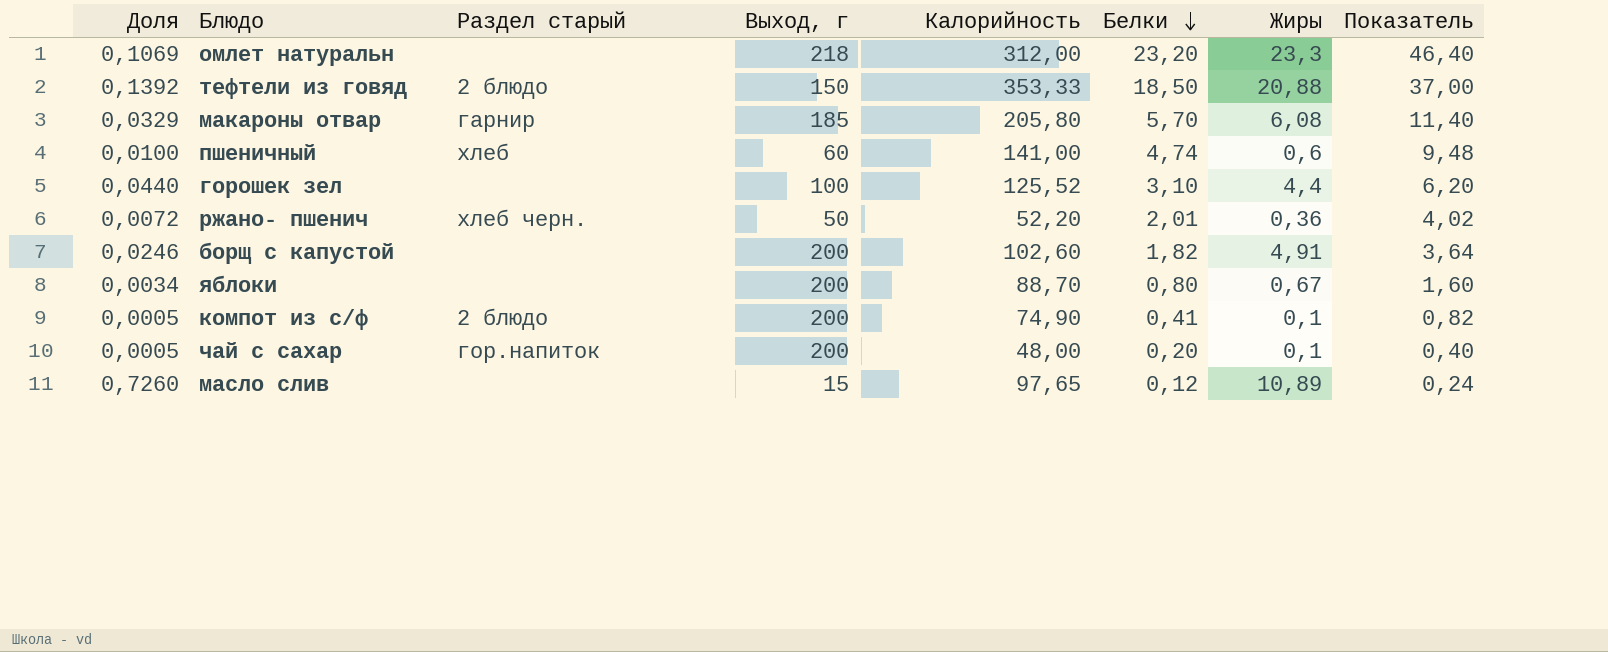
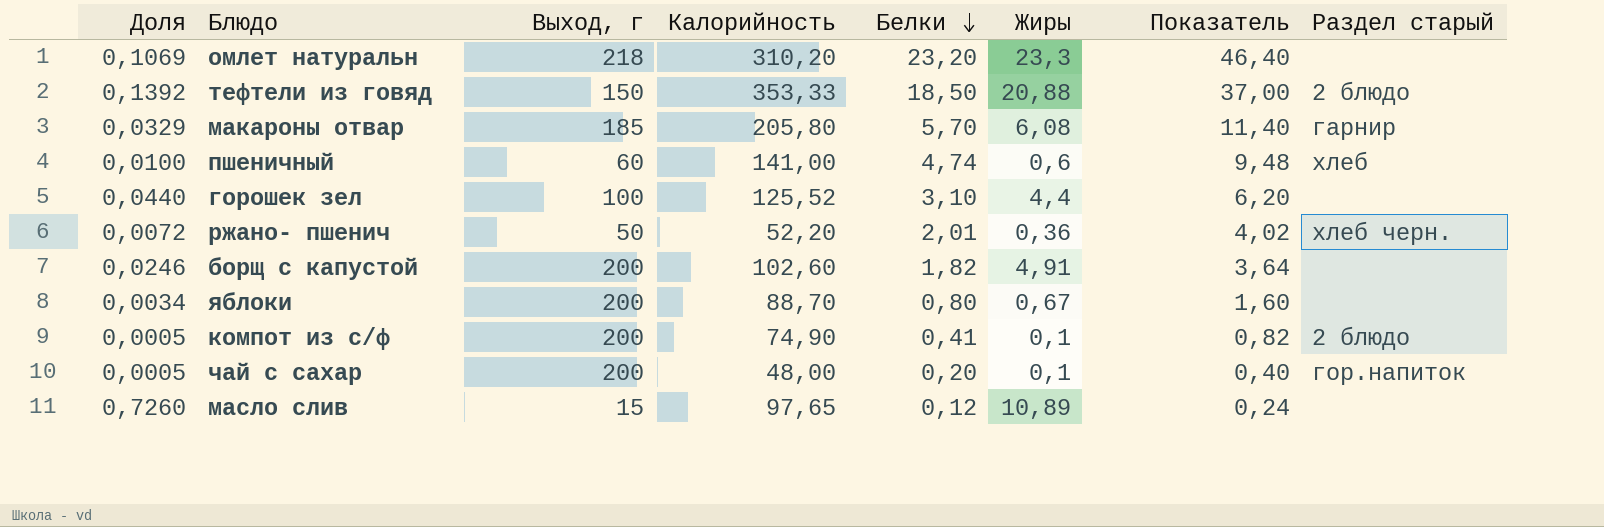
column Раздел старый | position: 3 -> 8
омлет натуральн | Калорийность: 312,00 -> 310,20

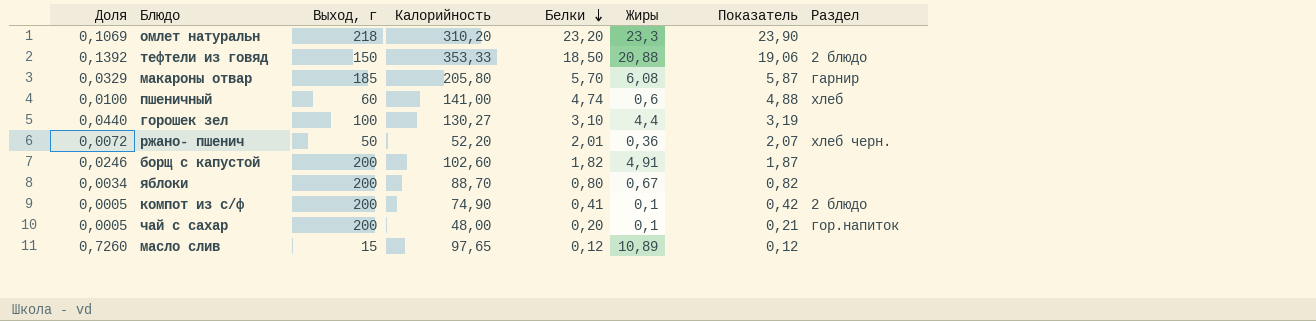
column Показатель | formula: [Белки] * 2 -> [Белки] * 1,03
column name: Раздел старый -> Раздел
горошек зел | Калорийность: 125,52 -> 130,27

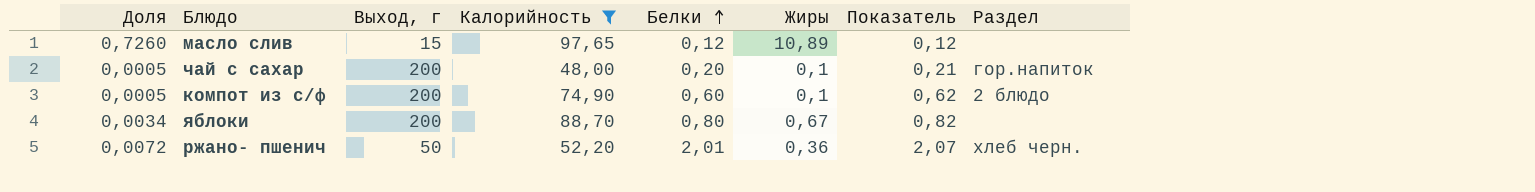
filter: none -> Калорийность <= 97,65
row order: Белки descending -> Белки ascending
компот из с/ф | Белки: 0,41 -> 0,60
компот из с/ф | Показатель: 0,42 -> 0,62

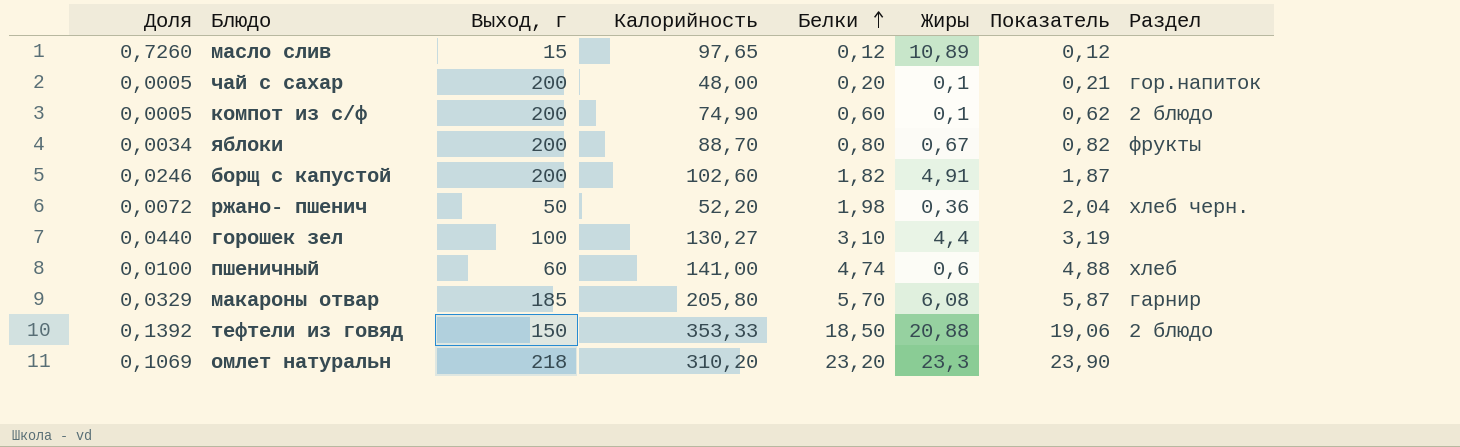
filter: Калорийность <= 97,65 -> none
яблоки | Раздел: none -> фрукты
ржано- пшенич | Белки: 2,01 -> 1,98
ржано- пшенич | Показатель: 2,07 -> 2,04

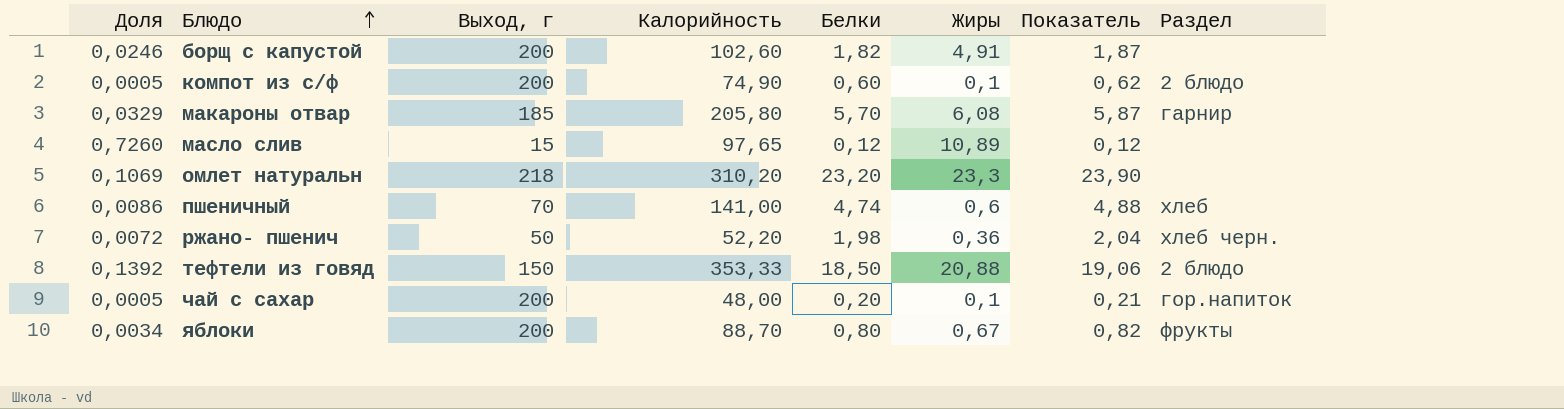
row order: Белки ascending -> Блюдо ascending
row горошек зел: 0,0440 | 100 | 130,27 | 3,10 | 4,4 | 3,19 | none -> none
пшеничный | Доля: 0,0100 -> 0,0086
пшеничный | Выход, г: 60 -> 70

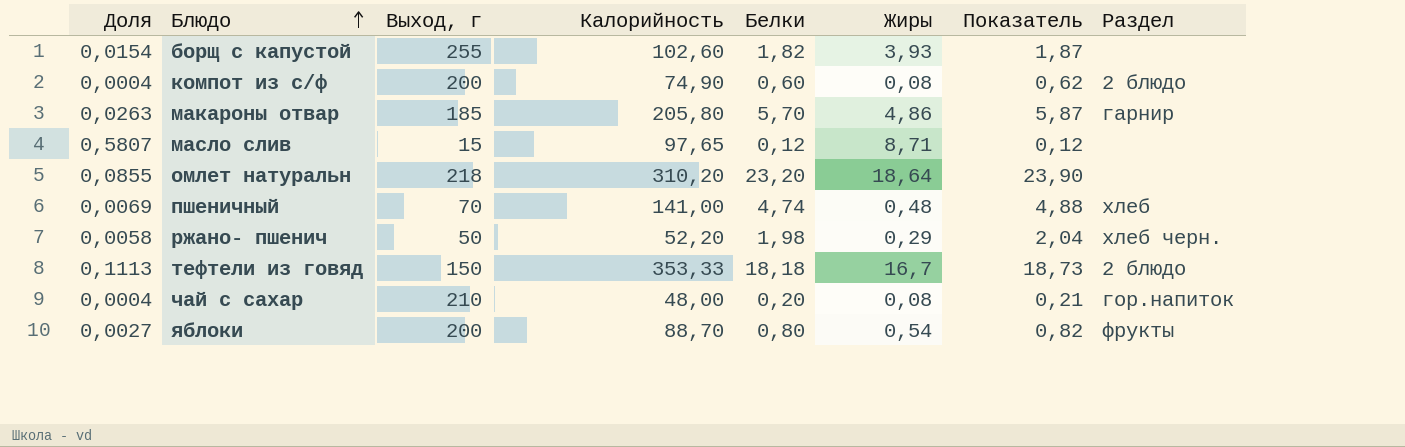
борщ с капустой | Доля: 0,0246 -> 0,0154
борщ с капустой | Выход, г: 200 -> 255
борщ с капустой | Жиры: 4,91 -> 3,93
компот из с/ф | Доля: 0,0005 -> 0,0004
компот из с/ф | Жиры: 0,1 -> 0,08
макароны отвар | Доля: 0,0329 -> 0,0263
макароны отвар | Жиры: 6,08 -> 4,86
масло слив | Доля: 0,7260 -> 0,5807
масло слив | Жиры: 10,89 -> 8,71
омлет натуральн | Доля: 0,1069 -> 0,0855
омлет натуральн | Жиры: 23,3 -> 18,64
пшеничный | Доля: 0,0086 -> 0,0069
пшеничный | Жиры: 0,6 -> 0,48
ржано- пшенич | Доля: 0,0072 -> 0,0058
ржано- пшенич | Жиры: 0,36 -> 0,29
тефтели из говяд | Доля: 0,1392 -> 0,1113
тефтели из говяд | Белки: 18,50 -> 18,18
тефтели из говяд | Жиры: 20,88 -> 16,7
тефтели из говяд | Показатель: 19,06 -> 18,73
чай с сахар | Доля: 0,0005 -> 0,0004
чай с сахар | Выход, г: 200 -> 210
чай с сахар | Жиры: 0,1 -> 0,08
яблоки | Доля: 0,0034 -> 0,0027
яблоки | Жиры: 0,67 -> 0,54

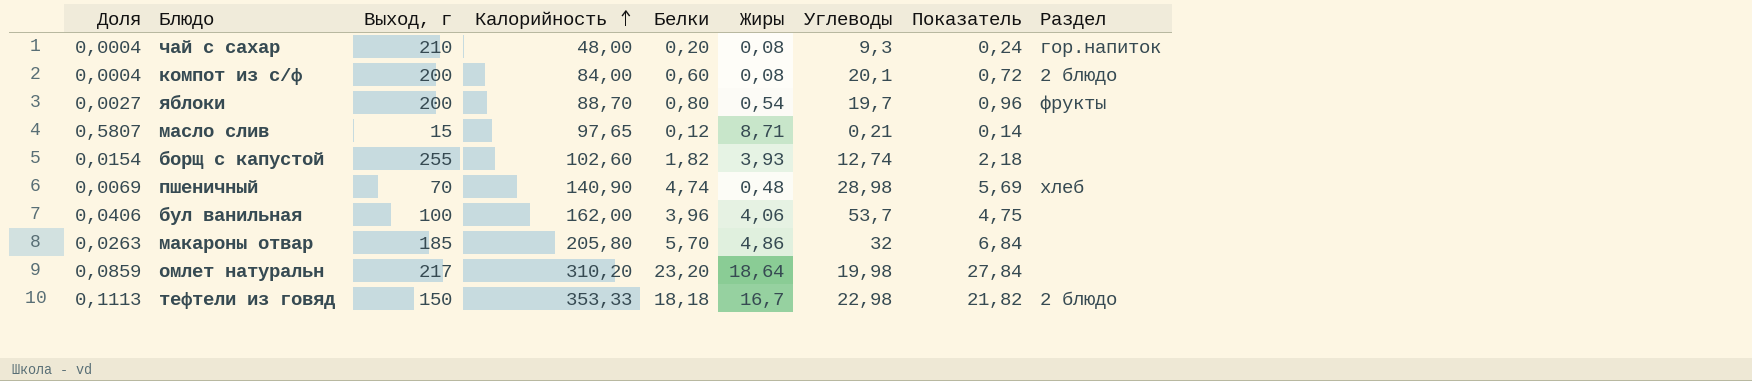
row order: Блюдо ascending -> Калорийность ascending
column Углеводы | position: none -> 7
column Показатель | formula: [Белки] * 1,03 -> [Белки] * 1,2
row ржано- пшенич: 0,0058 | 50 | 52,20 | 1,98 | 0,29 | 2,04 | хлеб черн. -> none
компот из с/ф | Калорийность: 74,90 -> 84,00
пшеничный | Калорийность: 141,00 -> 140,90
row бул ванильная: none -> 0,0406 | 100 | 162,00 | 3,96 | 4,06 | 53,7 | 4,75 | none
макароны отвар | Раздел: гарнир -> none
омлет натуральн | Доля: 0,0855 -> 0,0859
омлет натуральн | Выход, г: 218 -> 217

